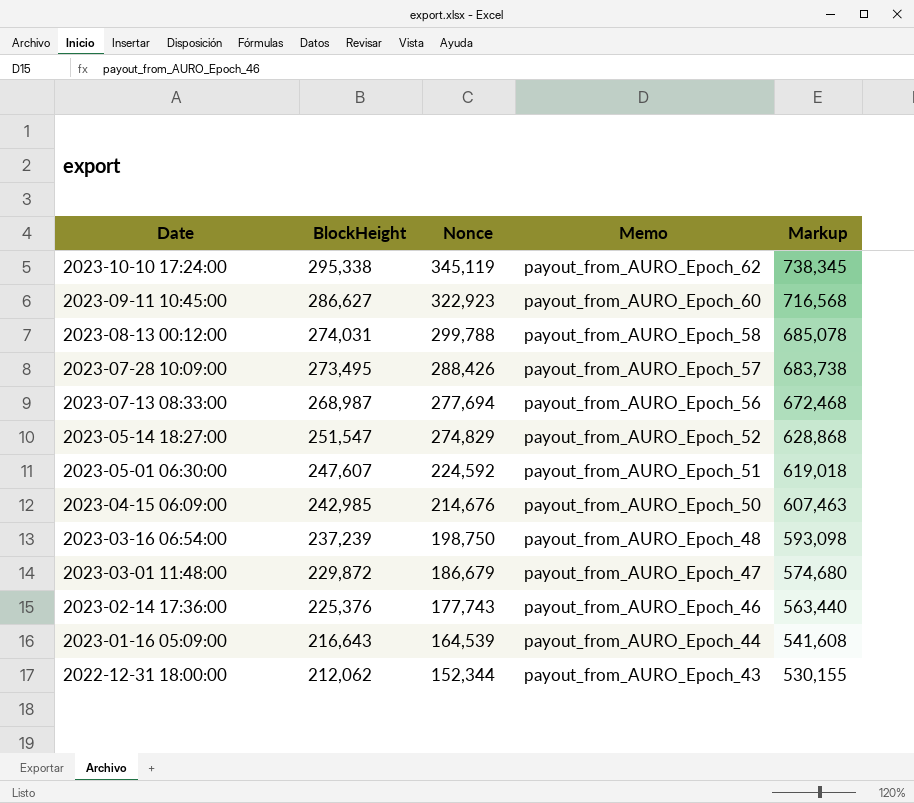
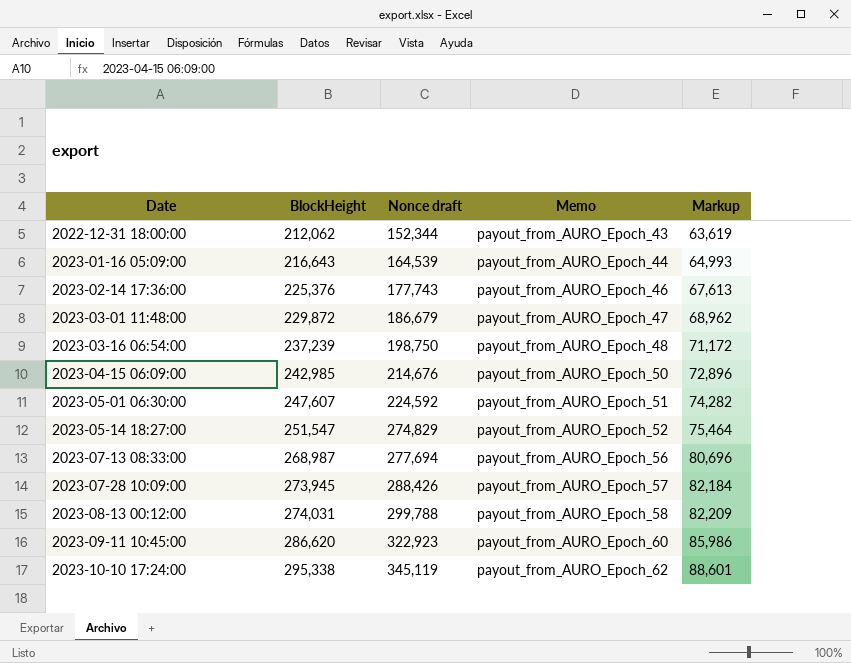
row order: Date descending -> Date ascending
column name: Nonce -> Nonce draft
column Markup | formula: [BlockHeight] * 2.5 -> [BlockHeight] * 0.3
2023-07-28 10:09:00 | BlockHeight: 273,495 -> 273,945
2023-09-11 10:45:00 | BlockHeight: 286,627 -> 286,620

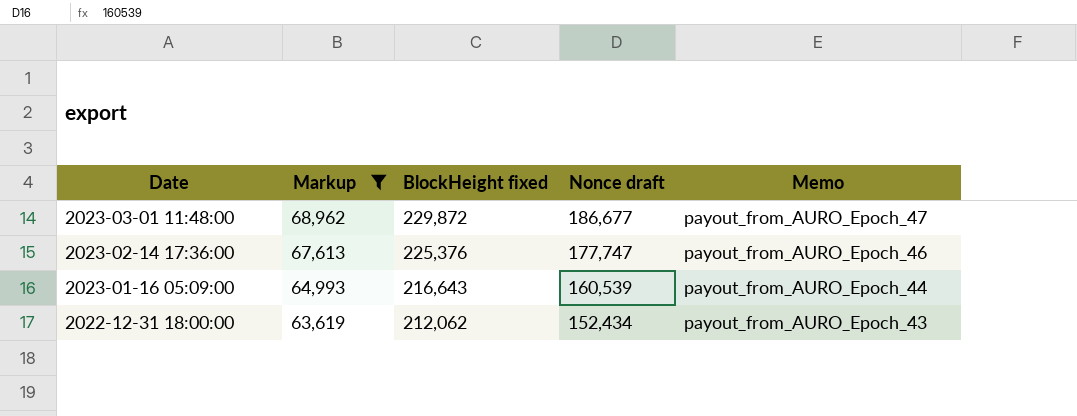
filter: none -> Markup <= 68,962
row order: Date ascending -> Date descending
column Markup | position: 5 -> 2
column name: BlockHeight -> BlockHeight fixed
2023-03-01 11:48:00 | Nonce draft: 186,679 -> 186,677
2023-02-14 17:36:00 | Nonce draft: 177,743 -> 177,747
2023-01-16 05:09:00 | Nonce draft: 164,539 -> 160,539
2022-12-31 18:00:00 | Nonce draft: 152,344 -> 152,434

